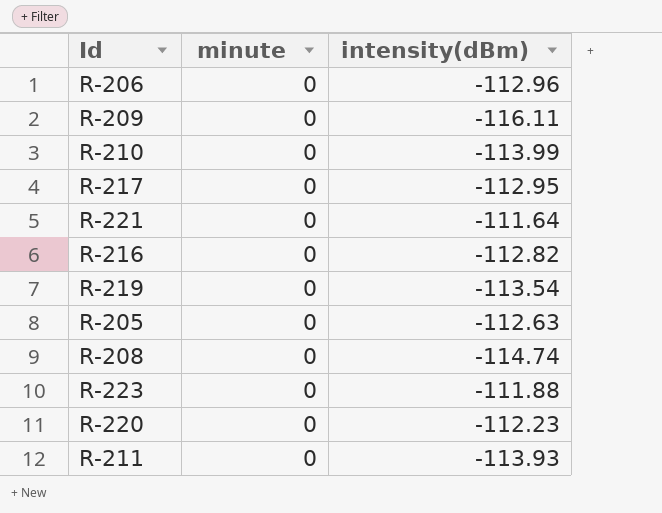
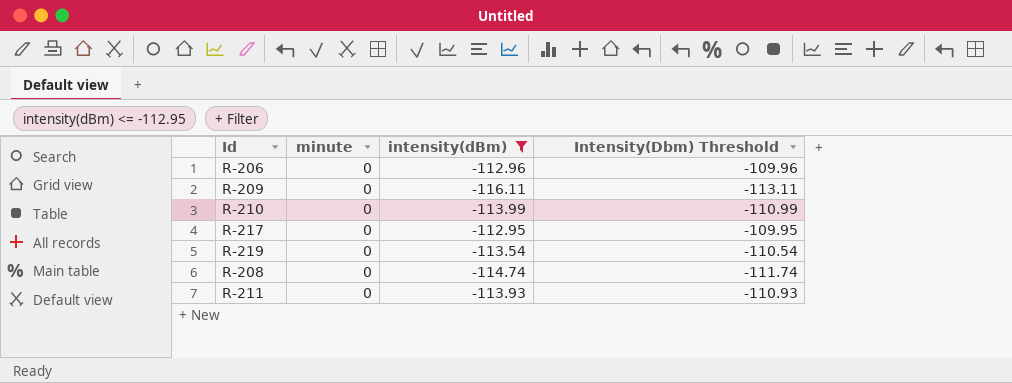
filter: none -> intensity(dBm) <= -112.95
column Intensity(Dbm) Threshold | formula: none -> [intensity(dBm)] + 3

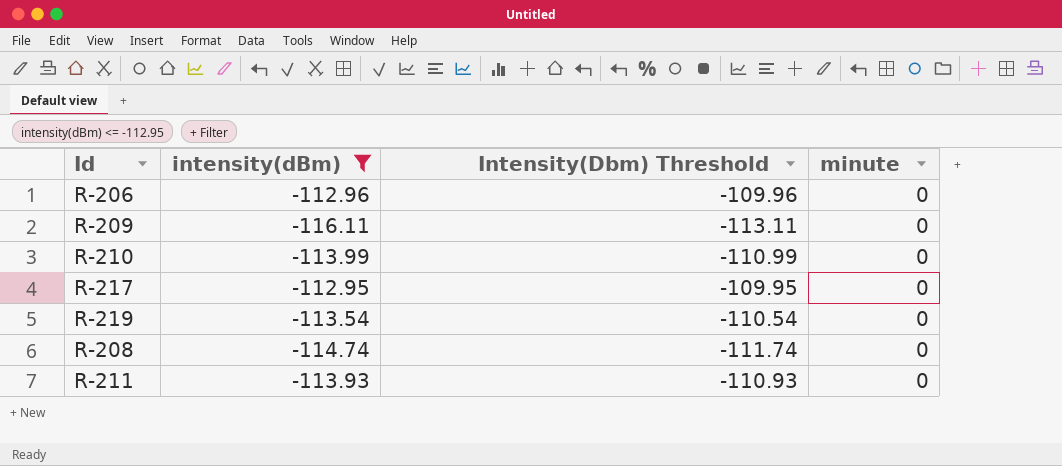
column minute | position: 2 -> 4

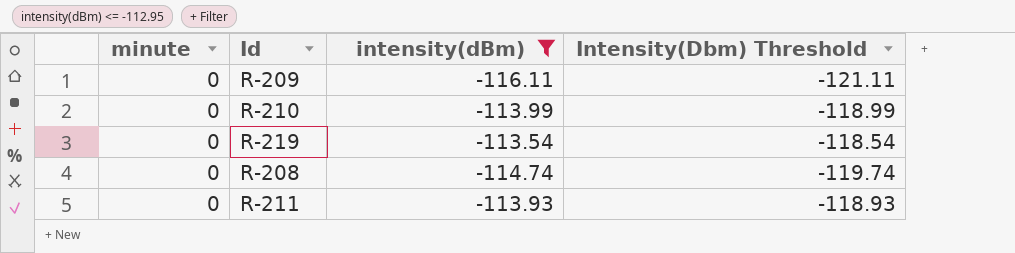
column minute | position: 4 -> 1
column Intensity(Dbm) Threshold | formula: [intensity(dBm)] + 3 -> [intensity(dBm)] - 5
row R-206: -112.96 | -109.96 | 0 -> none
row R-217: -112.95 | -109.95 | 0 -> none

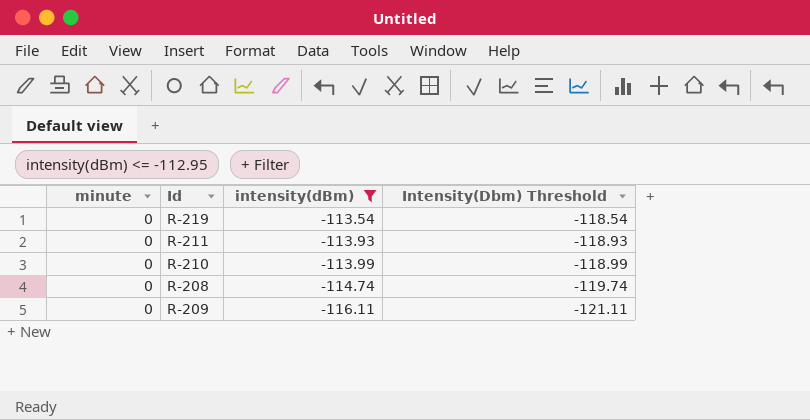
row order: none -> intensity(dBm) descending

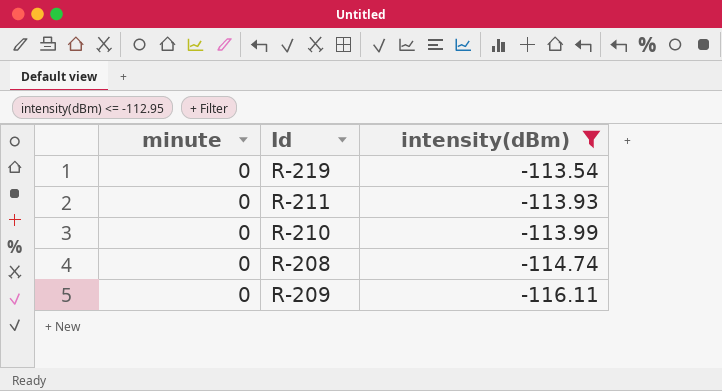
column Intensity(Dbm) Threshold | formula: [intensity(dBm)] - 5 -> none

